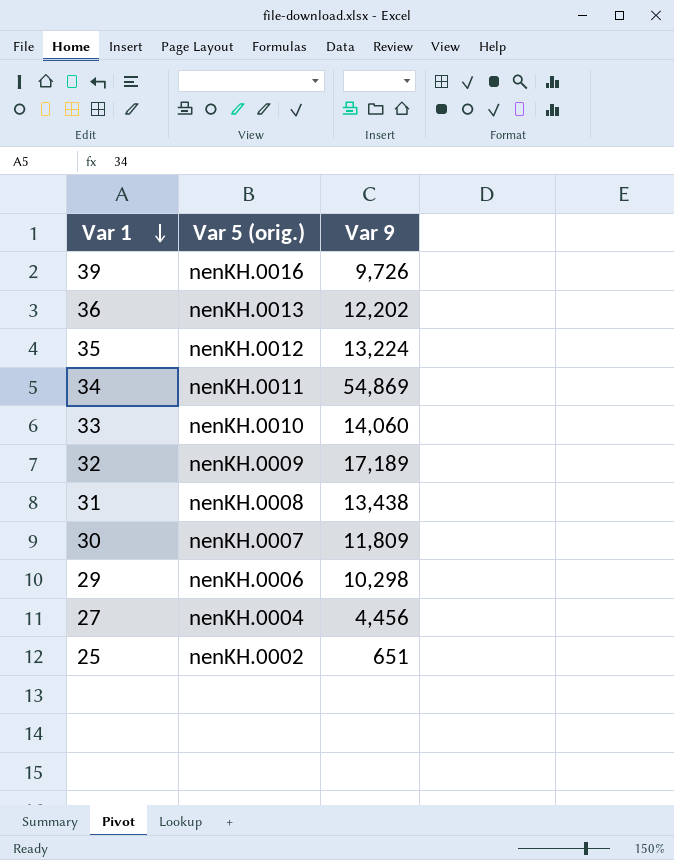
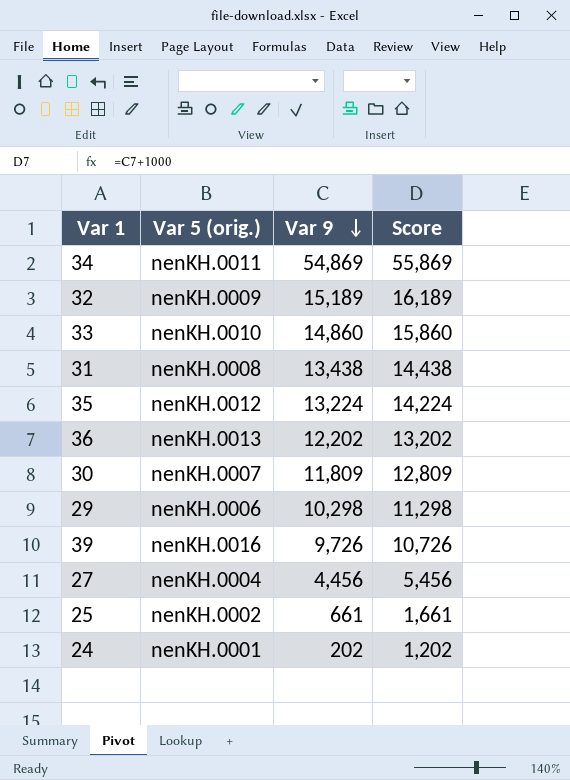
row order: Var 1 descending -> Var 9 descending
column Score | formula: none -> [Var 9] + 1000
32 | Var 9: 17,189 -> 15,189
33 | Var 9: 14,060 -> 14,860
25 | Var 9: 651 -> 661
row 24: none -> nenKH.0001 | 202 | 1,202

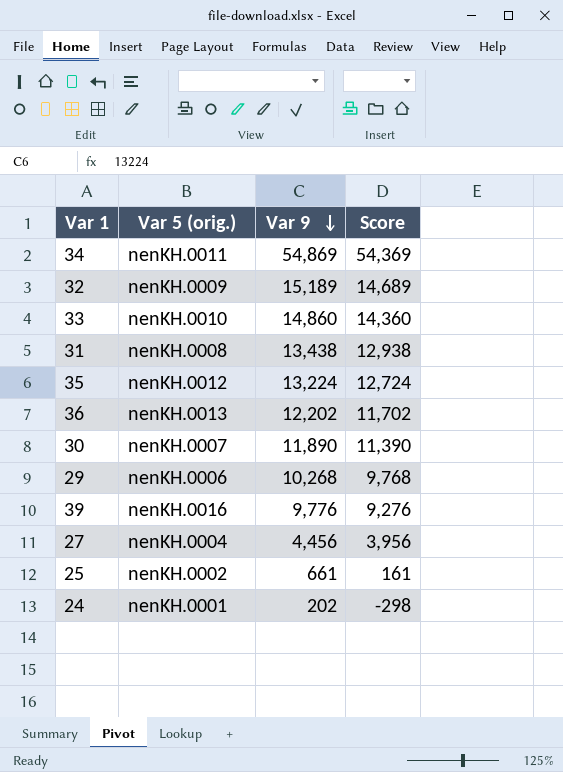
column Score | formula: [Var 9] + 1000 -> [Var 9] - 500
30 | Var 9: 11,809 -> 11,890
29 | Var 9: 10,298 -> 10,268
39 | Var 9: 9,726 -> 9,776

